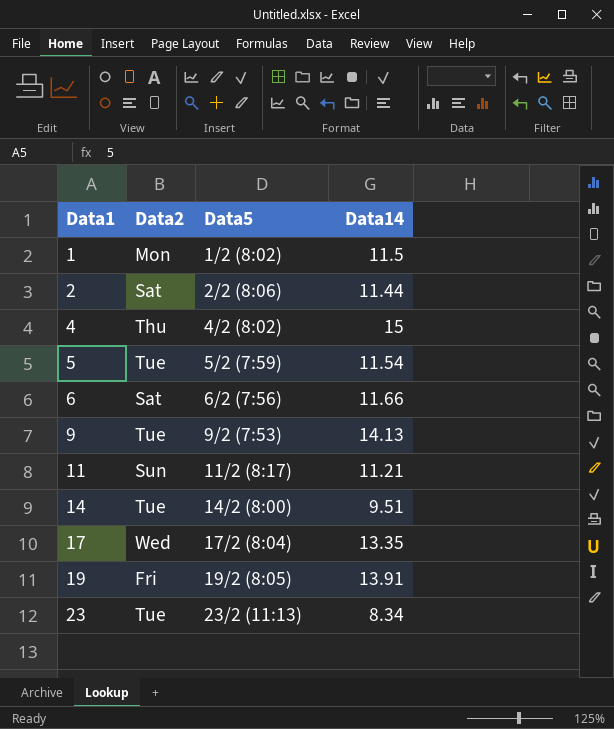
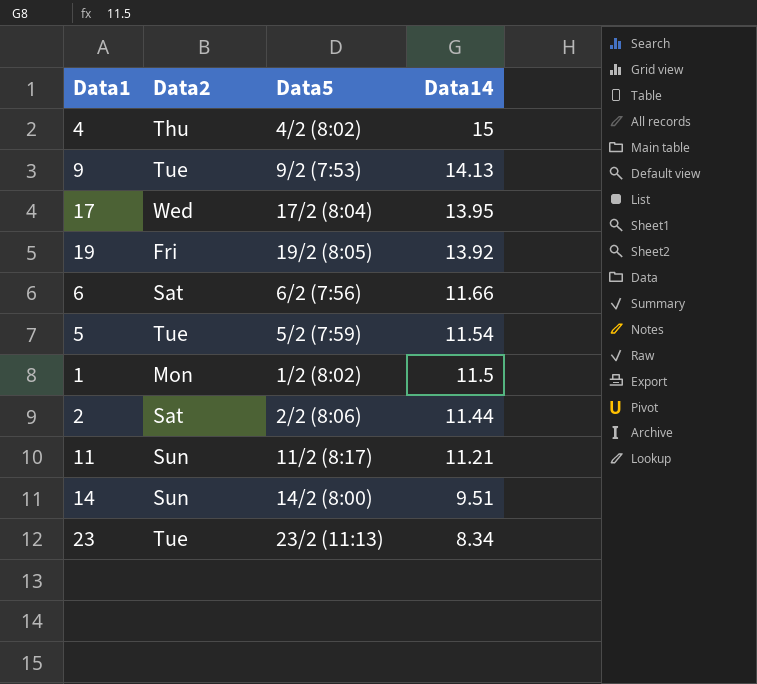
row order: Data1 ascending -> Data14 descending
17 | Data14: 13.35 -> 13.95
19 | Data14: 13.91 -> 13.92
14 | Data2: Tue -> Sun

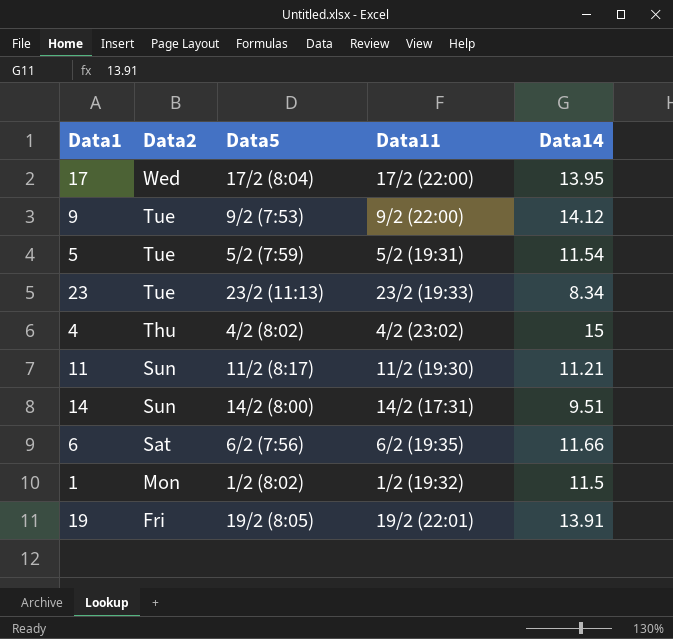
row order: Data14 descending -> Data2 descending
column Data11 | position: none -> 4
row 2: Sat | 2/2 (8:06) | 11.44 -> none
9 | Data14: 14.13 -> 14.12
19 | Data14: 13.92 -> 13.91

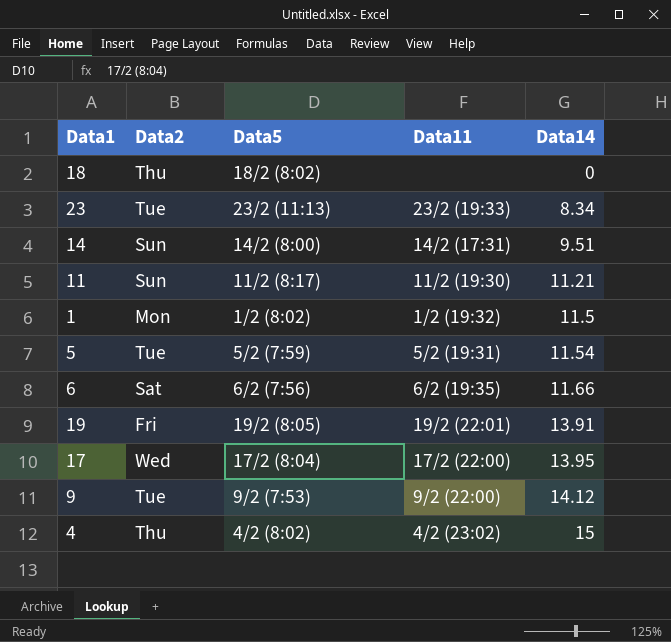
row order: Data2 descending -> Data14 ascending
row 18: none -> Thu | 18/2 (8:02) | none | 0

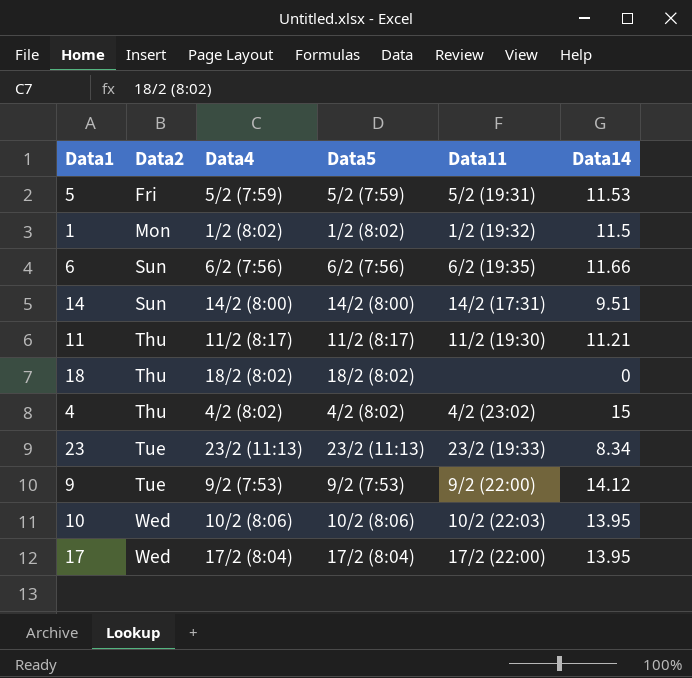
row order: Data14 ascending -> Data2 ascending
column Data4 | position: none -> 3
row 19: Fri | 19/2 (8:05) | 19/2 (22:01) | 13.91 -> none
5 | Data2: Tue -> Fri
5 | Data14: 11.54 -> 11.53
6 | Data2: Sat -> Sun
11 | Data2: Sun -> Thu
row 10: none -> Wed | 10/2 (8:06) | 10/2 (8:06) | 10/2 (22:03) | 13.95

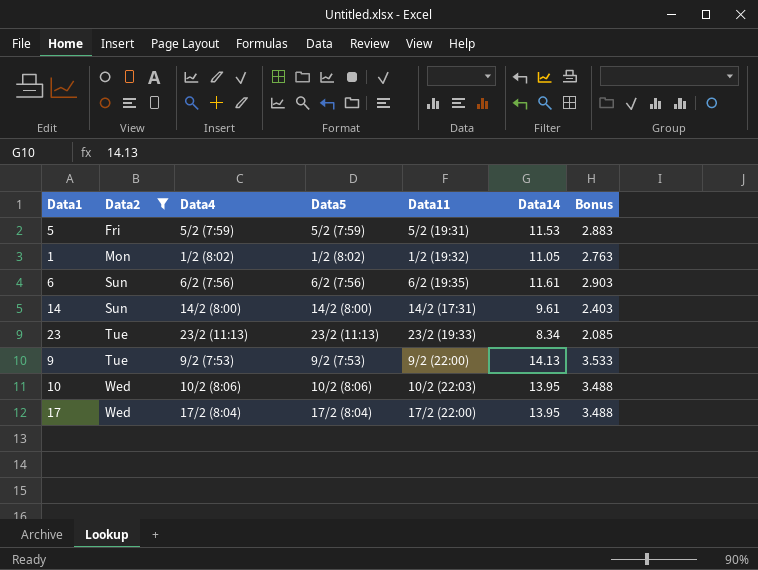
filter: none -> Data2 != Thu
column Bonus | formula: none -> [Data14] * 0.25
1 | Data14: 11.5 -> 11.05
6 | Data14: 11.66 -> 11.61
14 | Data14: 9.51 -> 9.61
9 | Data14: 14.12 -> 14.13

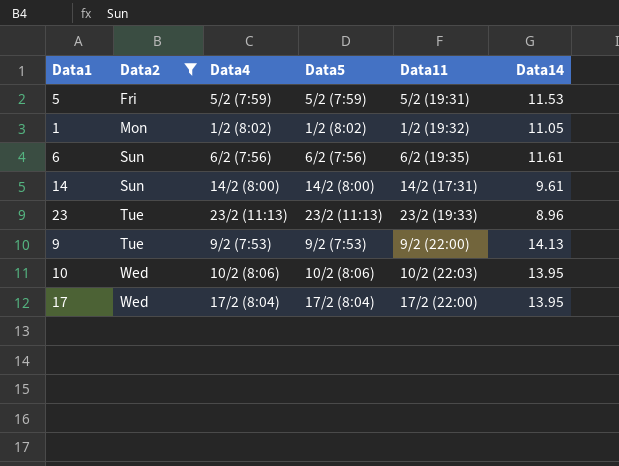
column Bonus | formula: [Data14] * 0.25 -> none
23 | Data14: 8.34 -> 8.96

